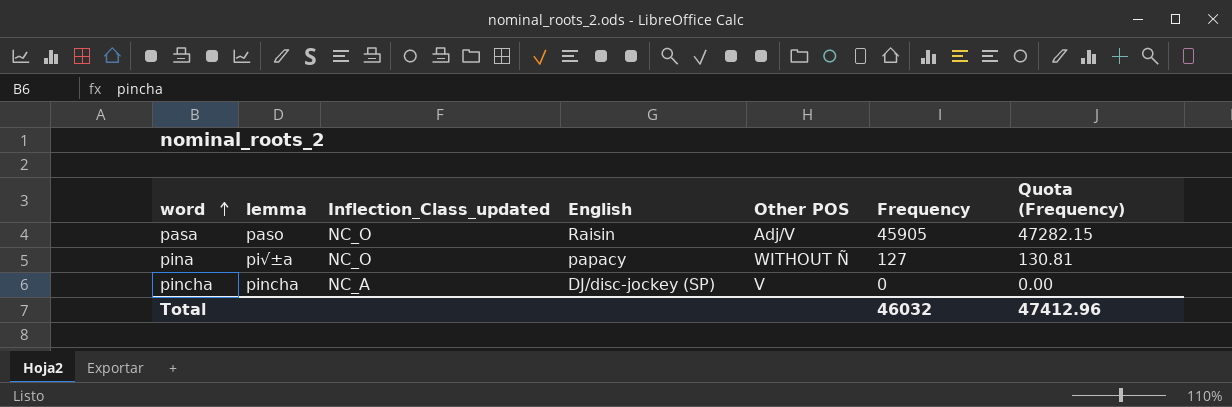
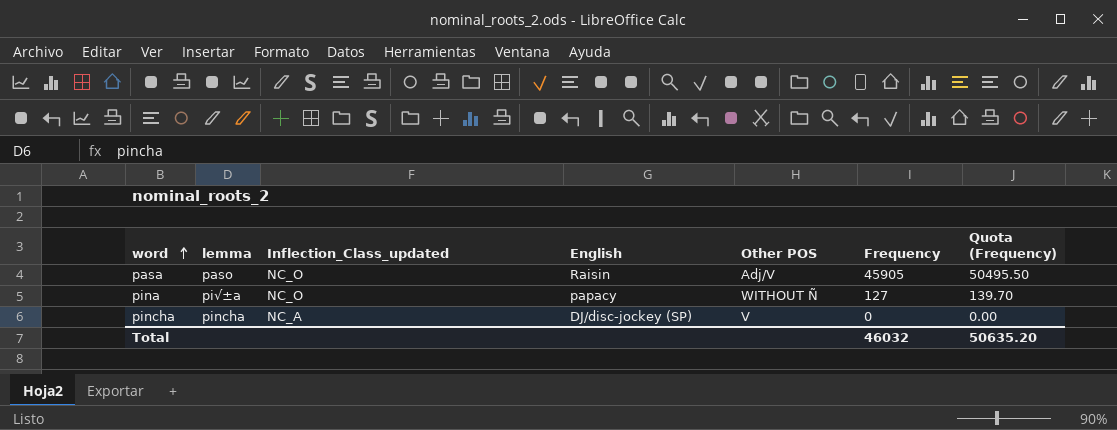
column Quota (Frequency) | formula: [Frequency] * 1.03 -> [Frequency] * 1.1
Total | Quota (Frequency): 47412.96 -> 50635.20

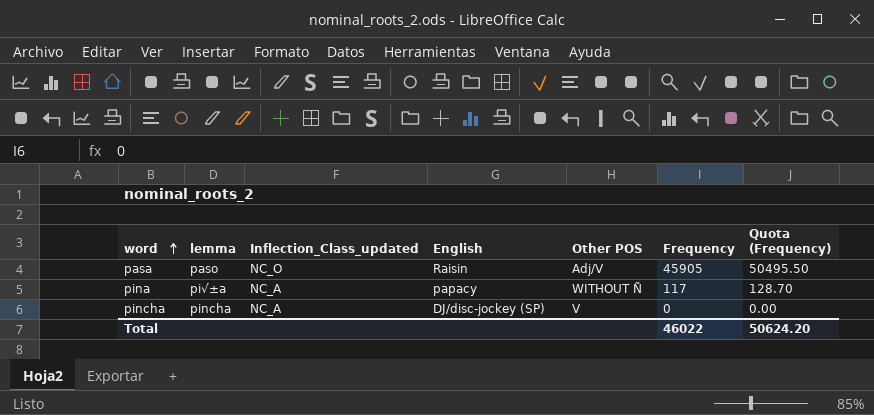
pina | Inflection_Class_updated: NC_O -> NC_A
pina | Frequency: 127 -> 117
pina | Quota (Frequency): 139.70 -> 128.70
Total | Frequency: 46032 -> 46022
Total | Quota (Frequency): 50635.20 -> 50624.20

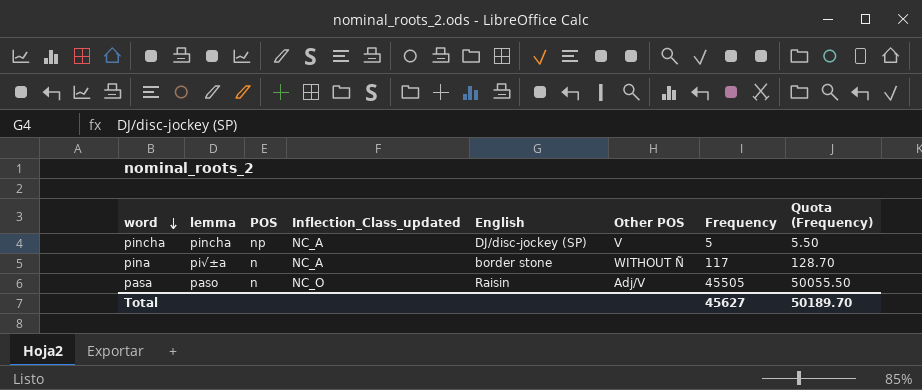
row order: word ascending -> word descending
column POS | position: none -> 3
pincha | Frequency: 0 -> 5
pincha | Quota (Frequency): 0.00 -> 5.50
pina | English: papacy -> border stone
pasa | Frequency: 45905 -> 45505
pasa | Quota (Frequency): 50495.50 -> 50055.50
Total | Frequency: 46022 -> 45627
Total | Quota (Frequency): 50624.20 -> 50189.70

